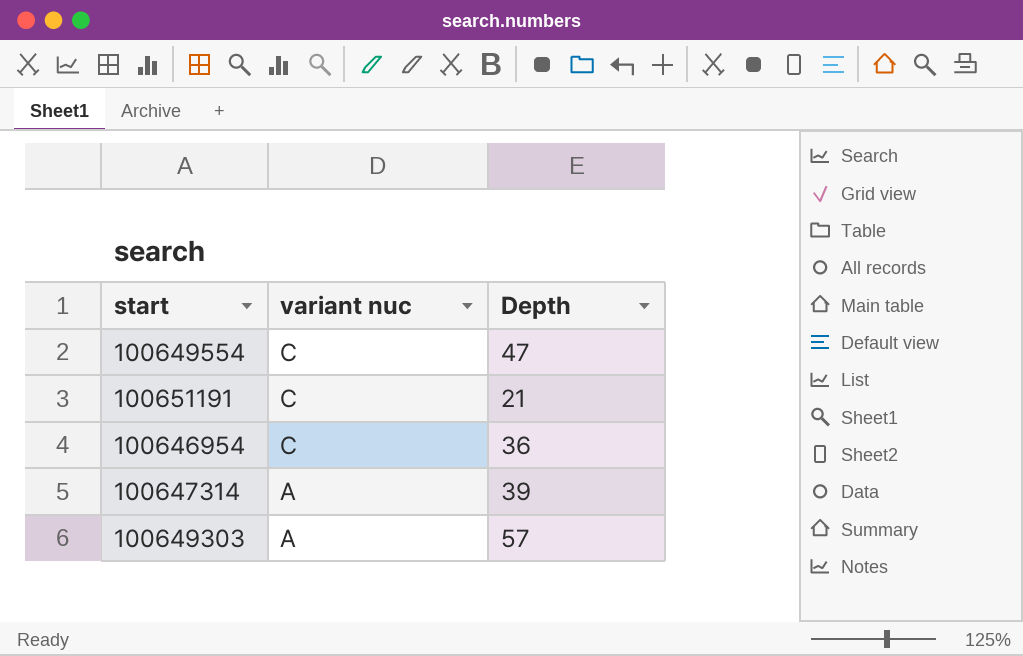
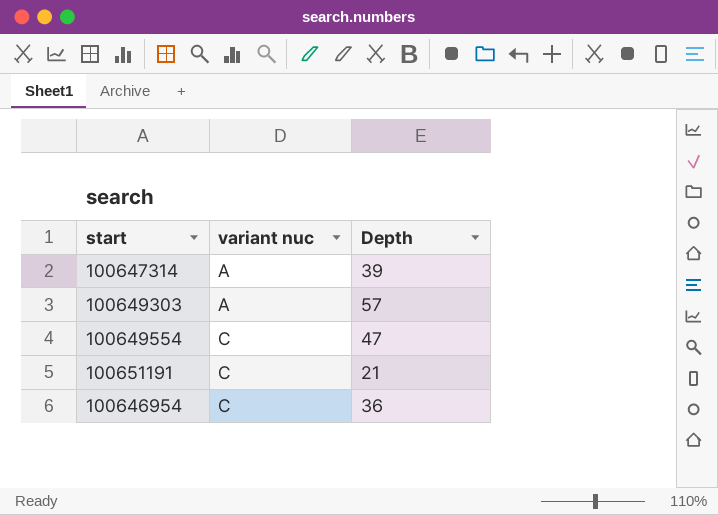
row order: variant nuc descending -> variant nuc ascending

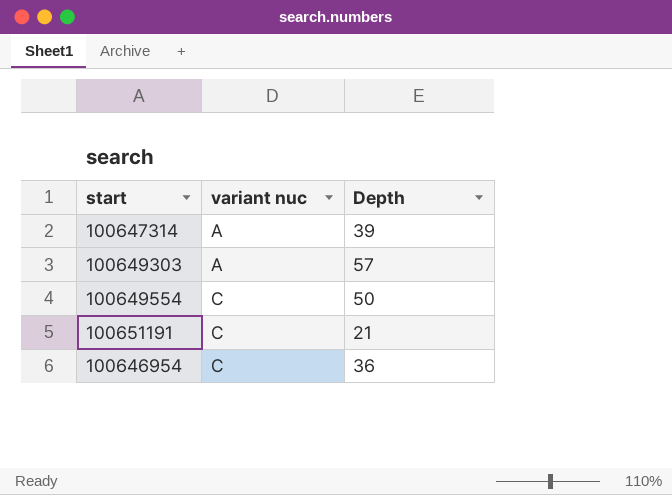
100649554 | Depth: 47 -> 50

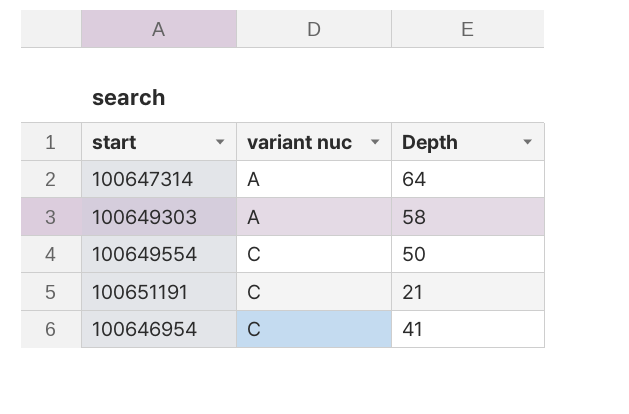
100647314 | Depth: 39 -> 64
100649303 | Depth: 57 -> 58
100646954 | Depth: 36 -> 41

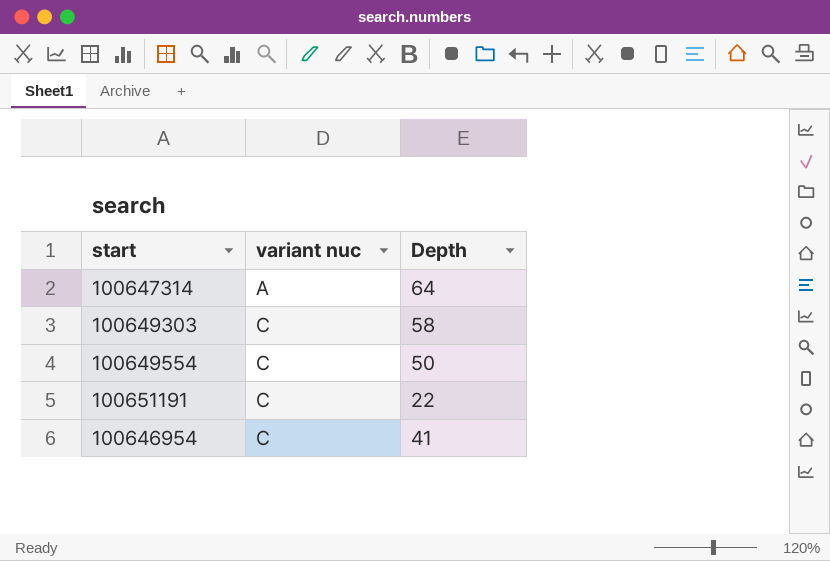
100649303 | variant nuc: A -> C
100651191 | Depth: 21 -> 22

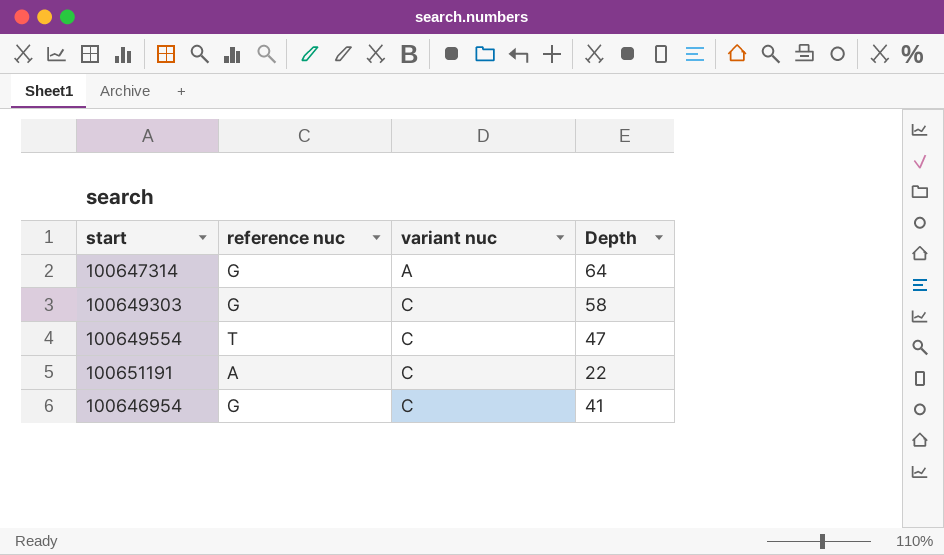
column reference nuc | position: none -> 2
100649554 | Depth: 50 -> 47

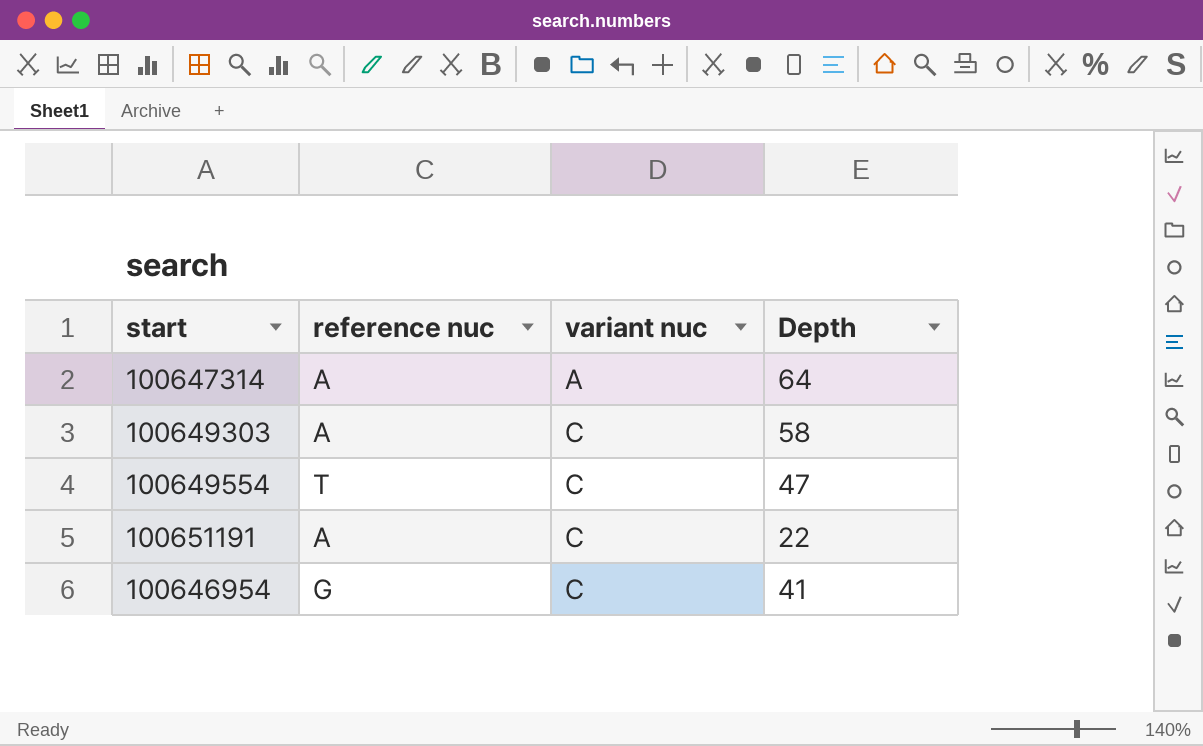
100647314 | reference nuc: G -> A
100649303 | reference nuc: G -> A

